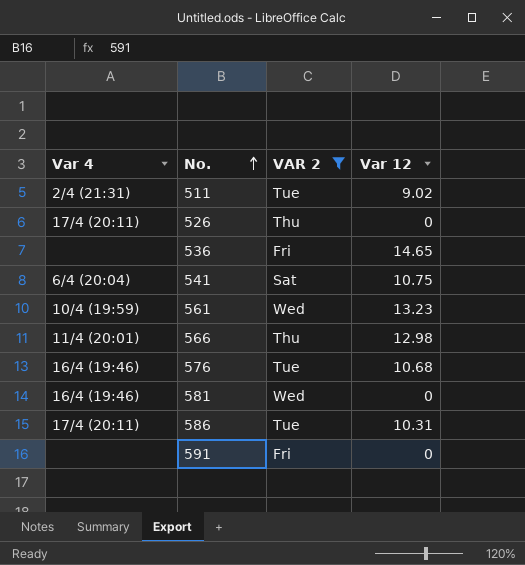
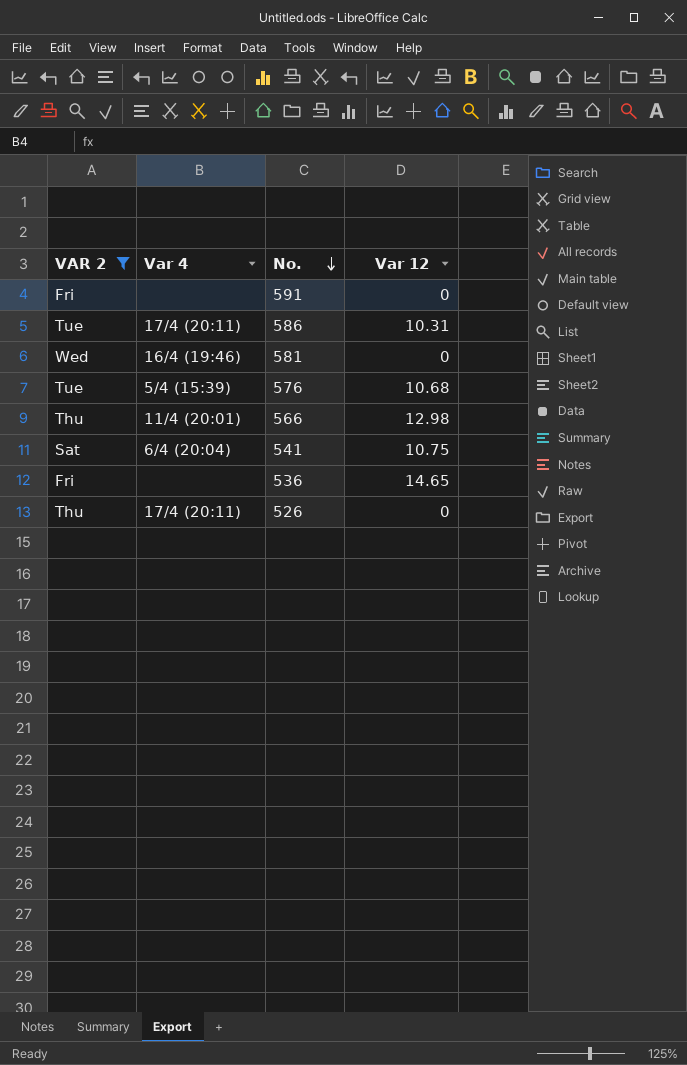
row order: No. ascending -> No. descending
column VAR 2 | position: 3 -> 1
row 511: 2/4 (21:31) | Tue | 9.02 -> none
row 561: 10/4 (19:59) | Wed | 13.23 -> none
576 | Var 4: 16/4 (19:46) -> 5/4 (15:39)

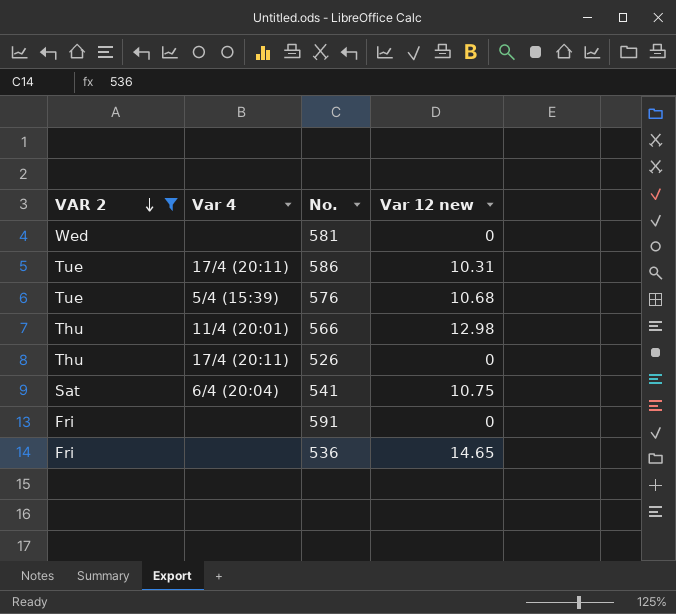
row order: No. descending -> VAR 2 descending
column name: Var 12 -> Var 12 new
581 | Var 4: 16/4 (19:46) -> none

